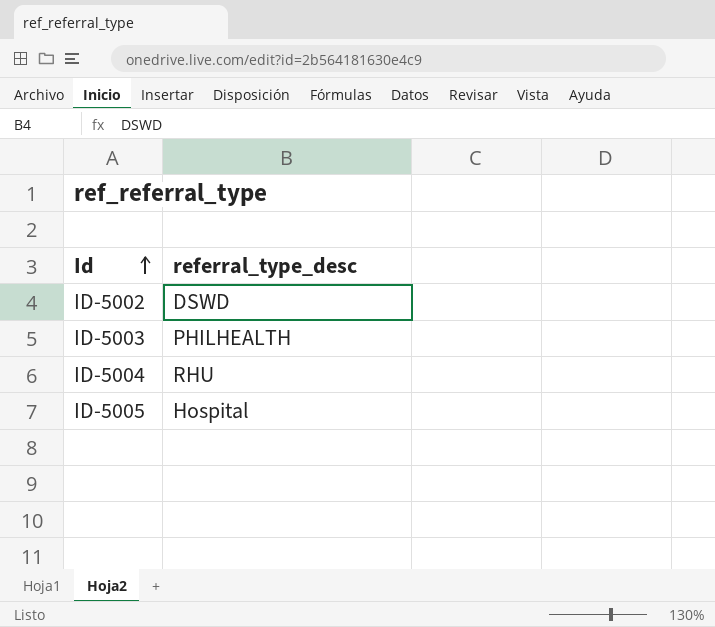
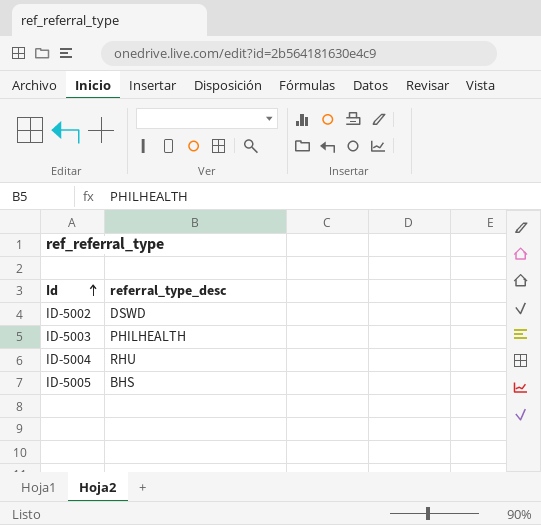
ID-5005 | referral_type_desc: Hospital -> BHS

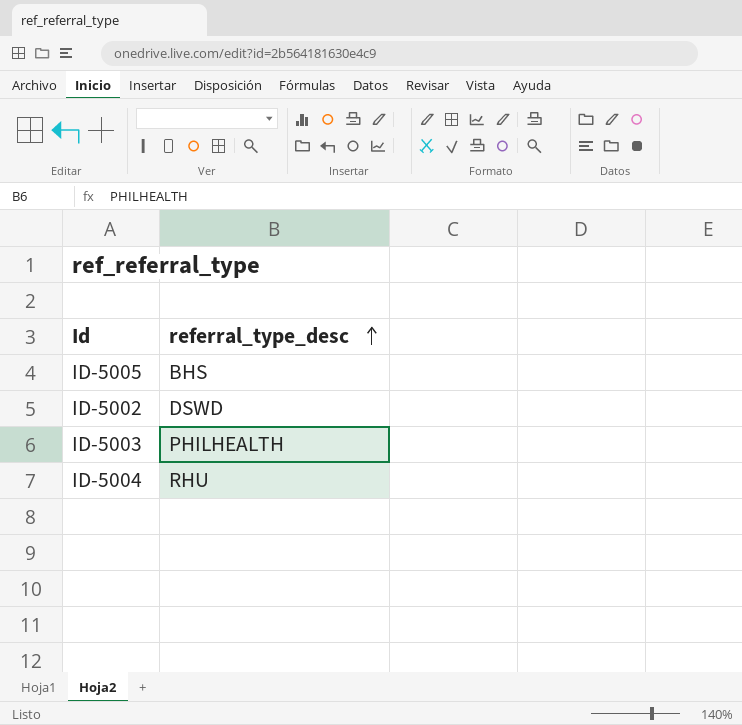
row order: Id ascending -> referral_type_desc ascending

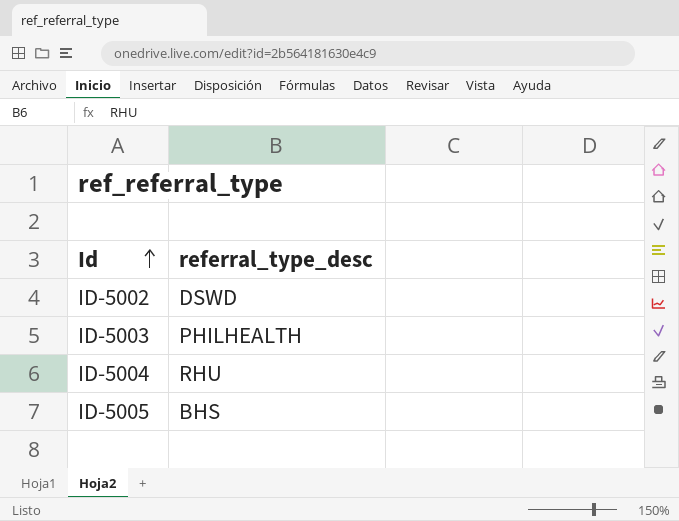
row order: referral_type_desc ascending -> Id ascending

